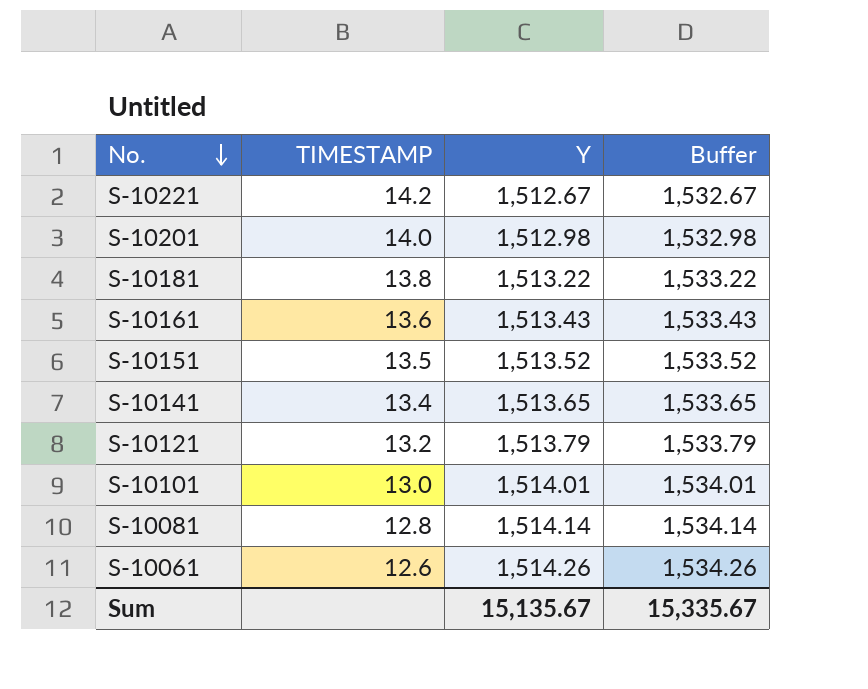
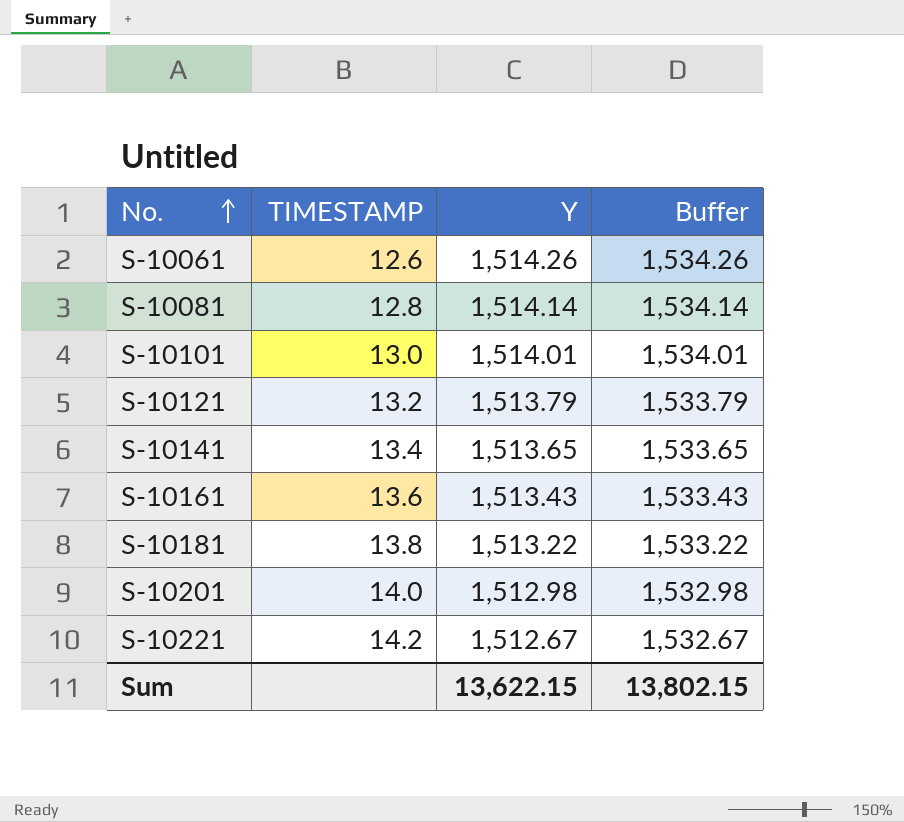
row order: No. descending -> No. ascending
row S-10151: 13.5 | 1,513.52 | 1,533.52 -> none
Sum | Y: 15,135.67 -> 13,622.15
Sum | Buffer: 15,335.67 -> 13,802.15

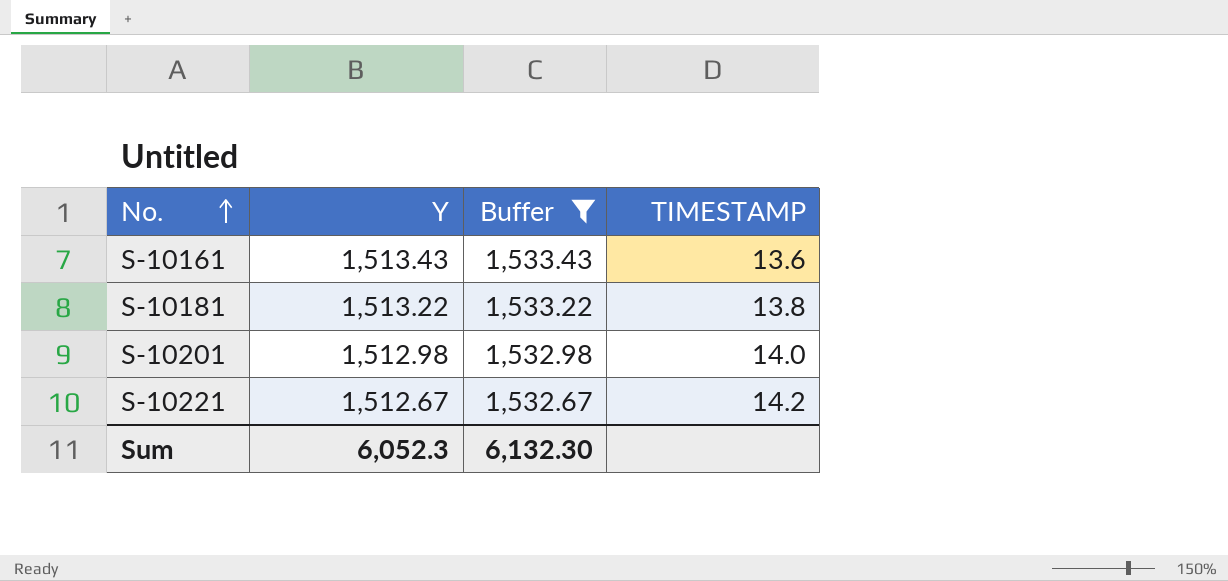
filter: none -> Buffer <= 1,533.43
column TIMESTAMP | position: 2 -> 4
Sum | Y: 13,622.15 -> 6,052.3
Sum | Buffer: 13,802.15 -> 6,132.30

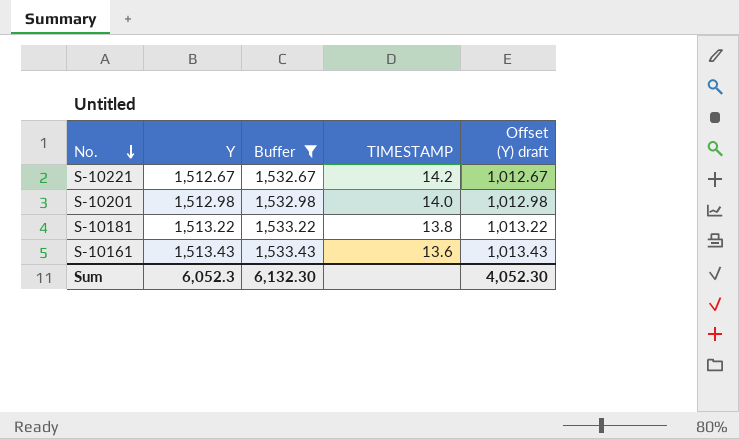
row order: No. ascending -> No. descending
column Offset (Y) draft | formula: none -> [Y] - 500

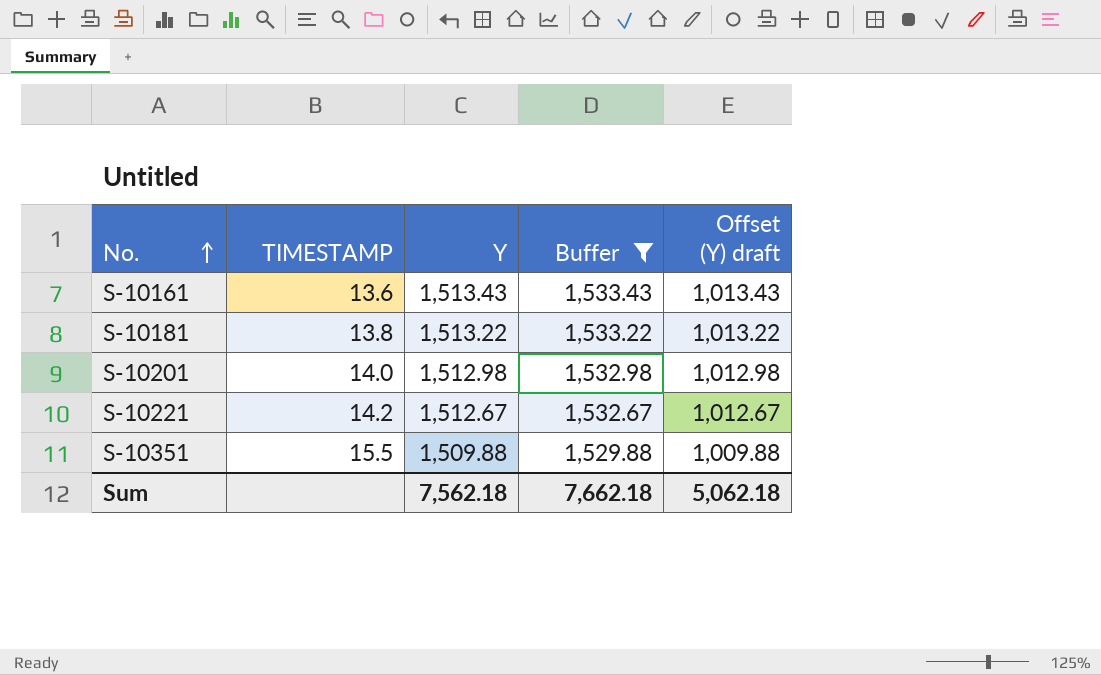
row order: No. descending -> No. ascending
column TIMESTAMP | position: 4 -> 2
row S-10351: none -> 15.5 | 1,509.88 | 1,529.88 | 1,009.88
Sum | Y: 6,052.3 -> 7,562.18
Sum | Buffer: 6,132.30 -> 7,662.18
Sum | Offset (Y) draft: 4,052.30 -> 5,062.18

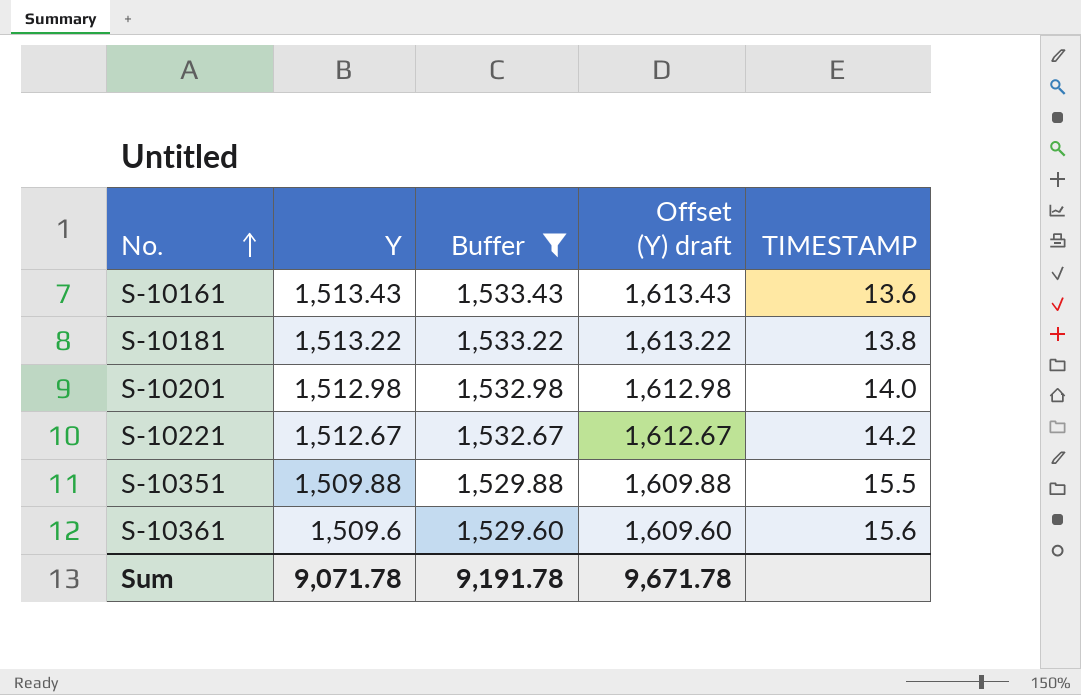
column Offset (Y) draft | formula: [Y] - 500 -> [Y] + 100
column TIMESTAMP | position: 2 -> 5
row S-10361: none -> 1,509.6 | 1,529.60 | 1,609.60 | 15.6
Sum | Y: 7,562.18 -> 9,071.78
Sum | Buffer: 7,662.18 -> 9,191.78
Sum | Offset (Y) draft: 5,062.18 -> 9,671.78

